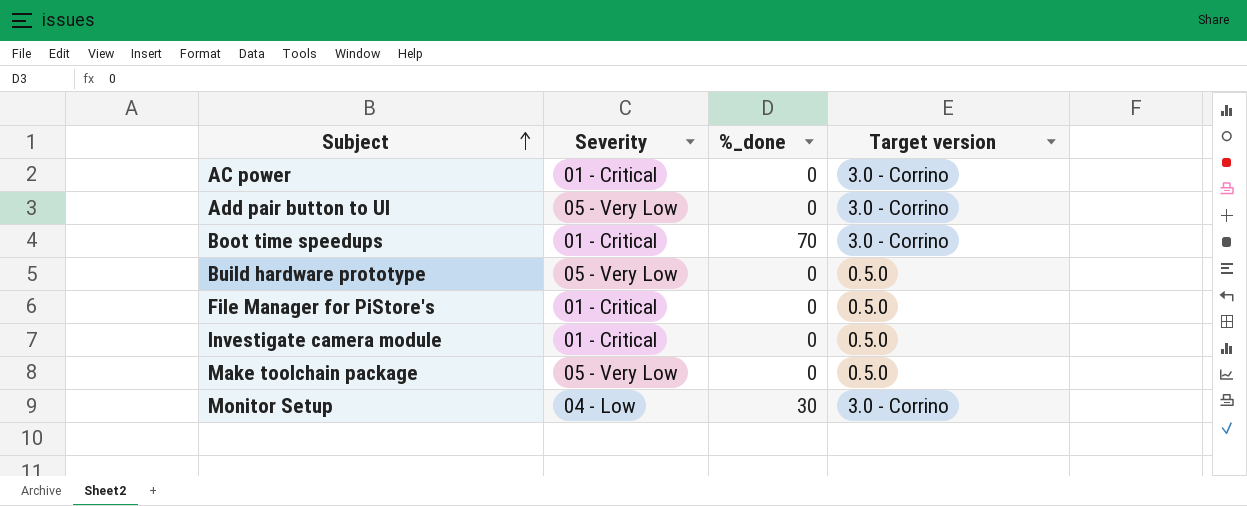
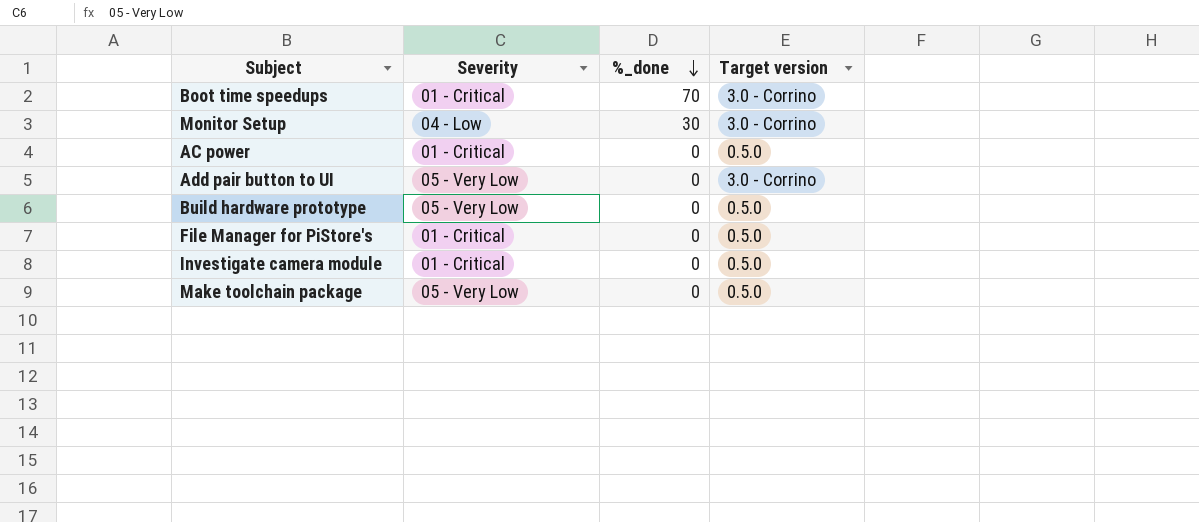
row order: Subject ascending -> %_done descending
AC power | Target version: 3.0 - Corrino -> 0.5.0

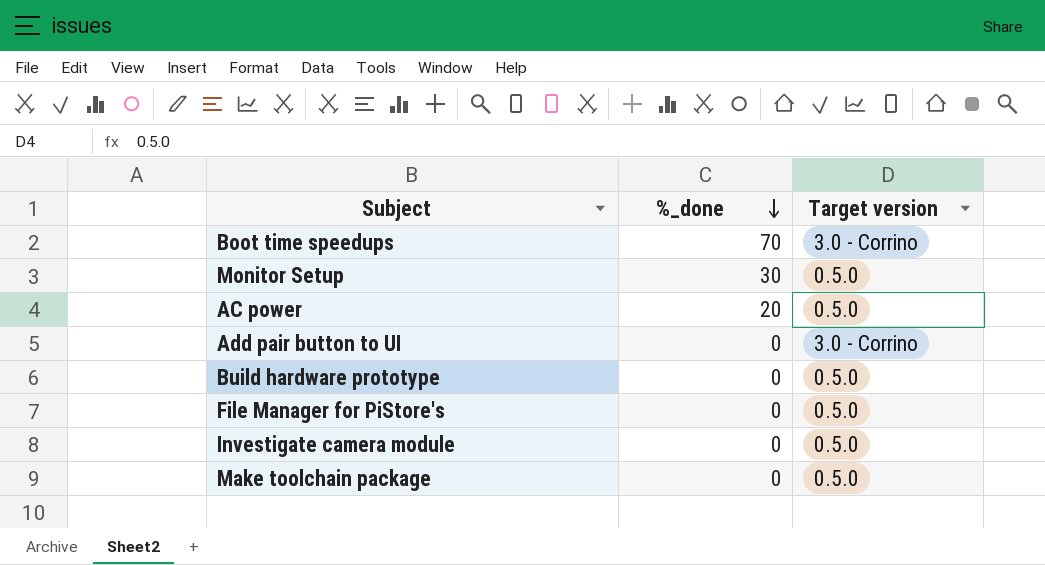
column Severity | position: 2 -> none
Monitor Setup | Target version: 3.0 - Corrino -> 0.5.0
AC power | %_done: 0 -> 20

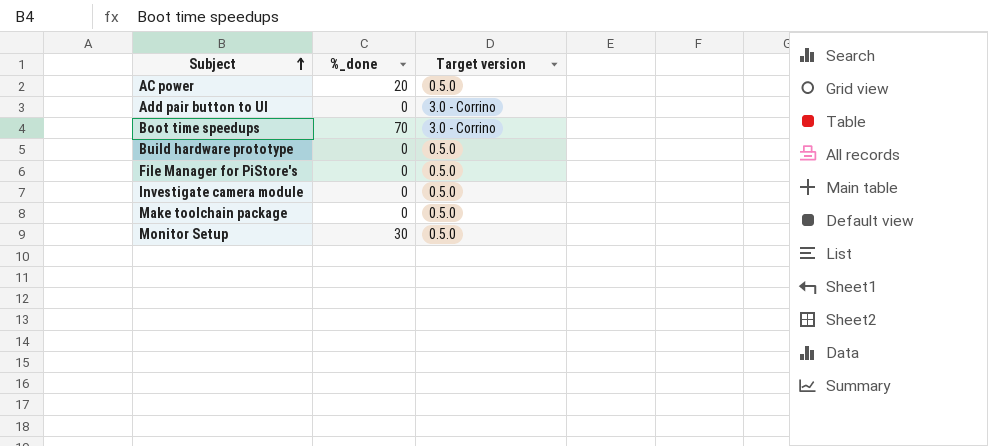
row order: %_done descending -> Subject ascending

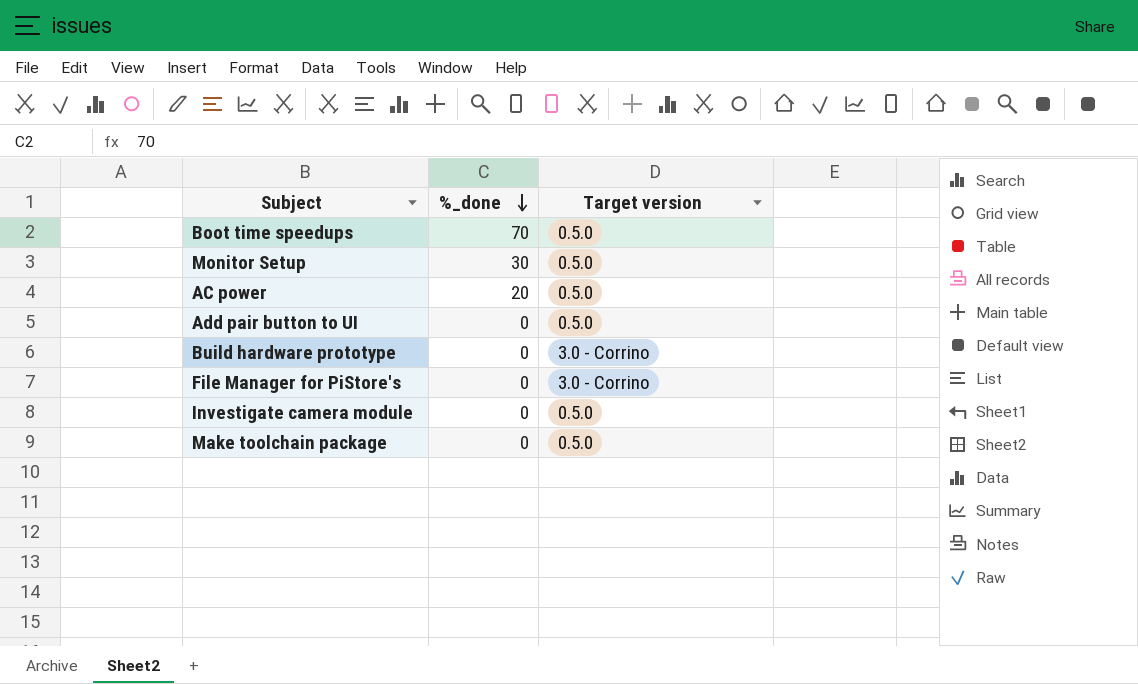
row order: Subject ascending -> %_done descending
Boot time speedups | Target version: 3.0 - Corrino -> 0.5.0
Add pair button to UI | Target version: 3.0 - Corrino -> 0.5.0
Build hardware prototype | Target version: 0.5.0 -> 3.0 - Corrino
File Manager for PiStore's | Target version: 0.5.0 -> 3.0 - Corrino

